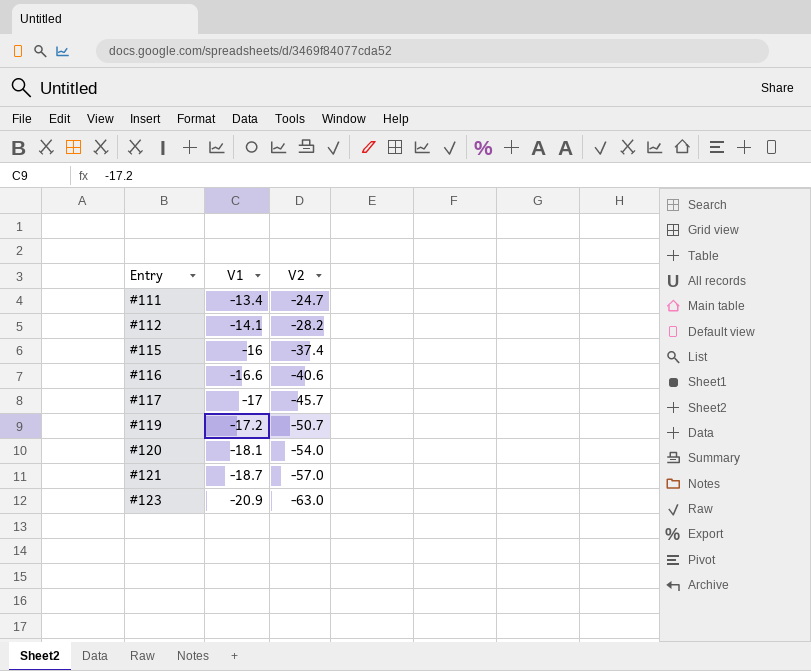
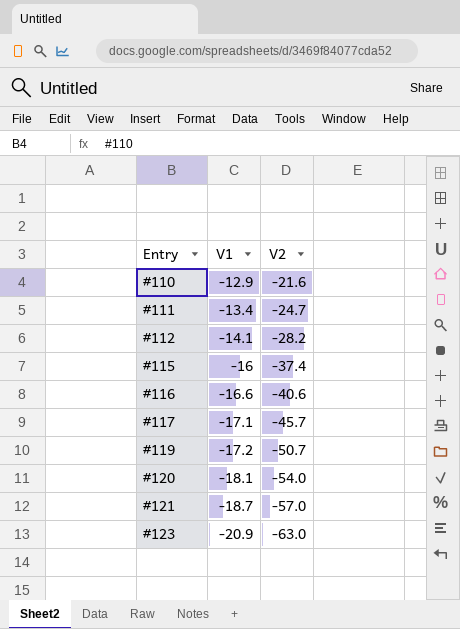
row #110: none -> -12.9 | -21.6
#117 | V1: -17 -> -17.1

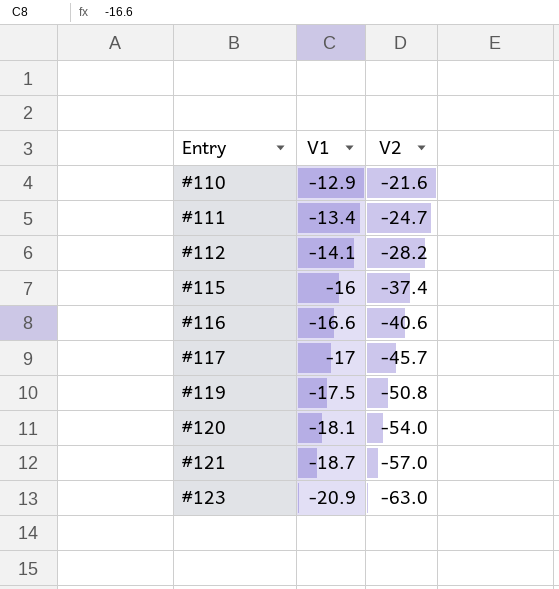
#117 | V1: -17.1 -> -17
#119 | V1: -17.2 -> -17.5
#119 | V2: -50.7 -> -50.8

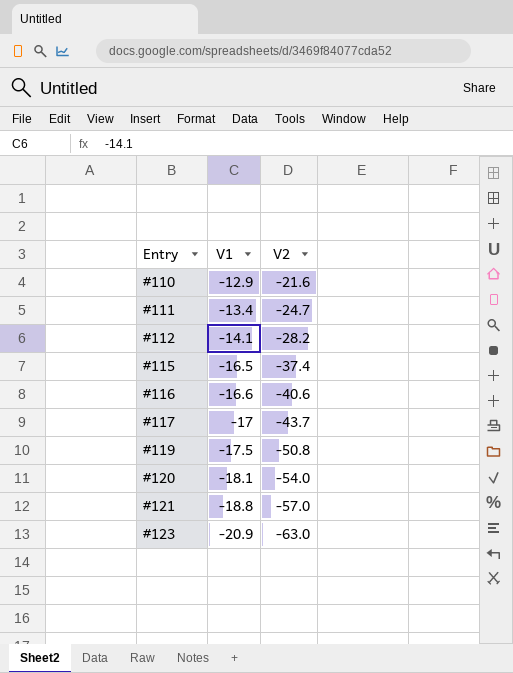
#115 | V1: -16 -> -16.5
#117 | V2: -45.7 -> -43.7
#121 | V1: -18.7 -> -18.8

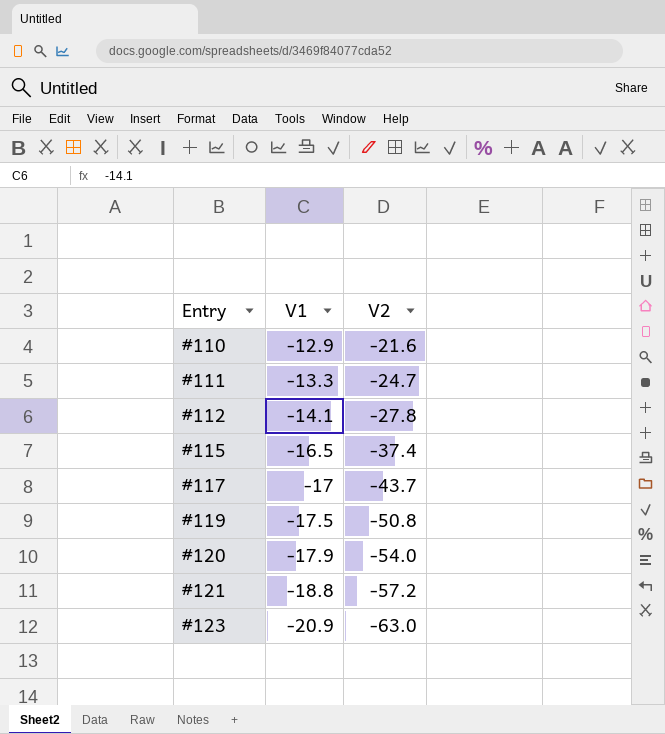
row #116: -16.6 | -40.6 -> none
#111 | V1: -13.4 -> -13.3
#112 | V2: -28.2 -> -27.8
#120 | V1: -18.1 -> -17.9
#121 | V2: -57.0 -> -57.2

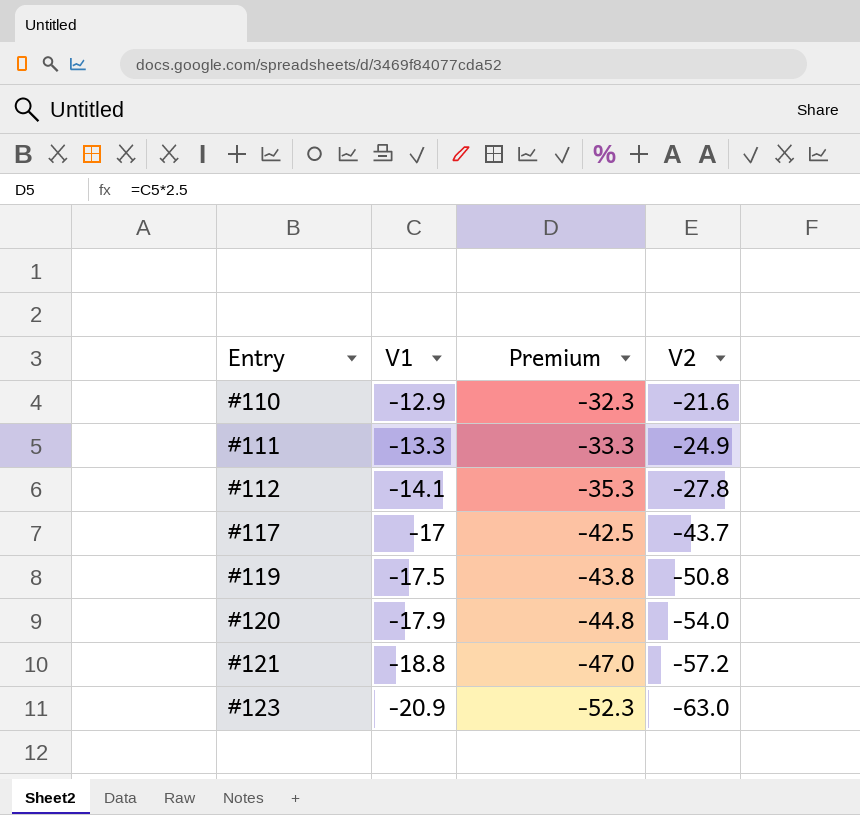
column Premium | formula: none -> [V1] * 2.5
row #115: -16.5 | -37.4 -> none
#111 | V2: -24.7 -> -24.9

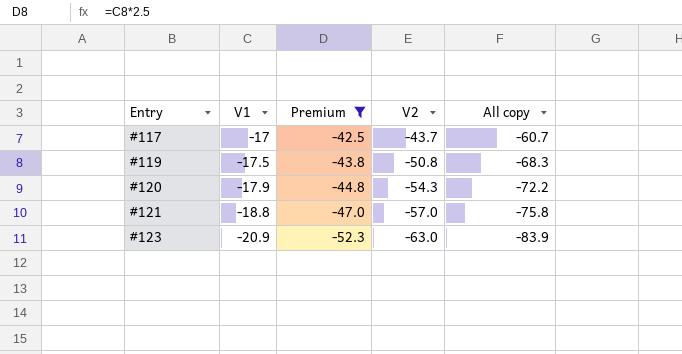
filter: none -> Premium <= -42.5
column All copy | formula: none -> [V1] + [V2]
#120 | V2: -54.0 -> -54.3
#121 | V2: -57.2 -> -57.0

